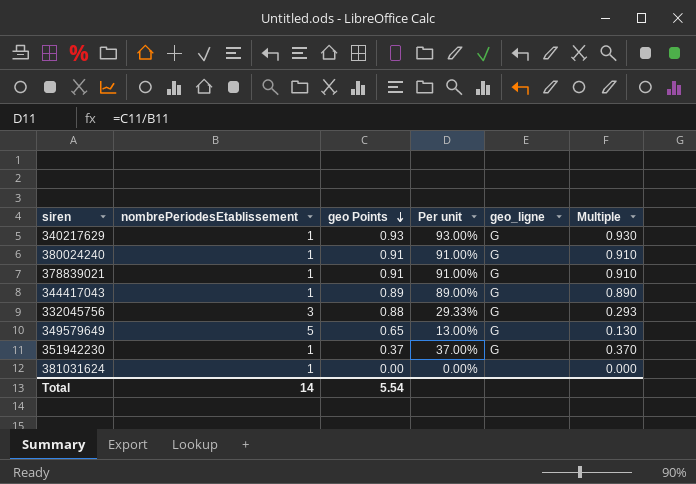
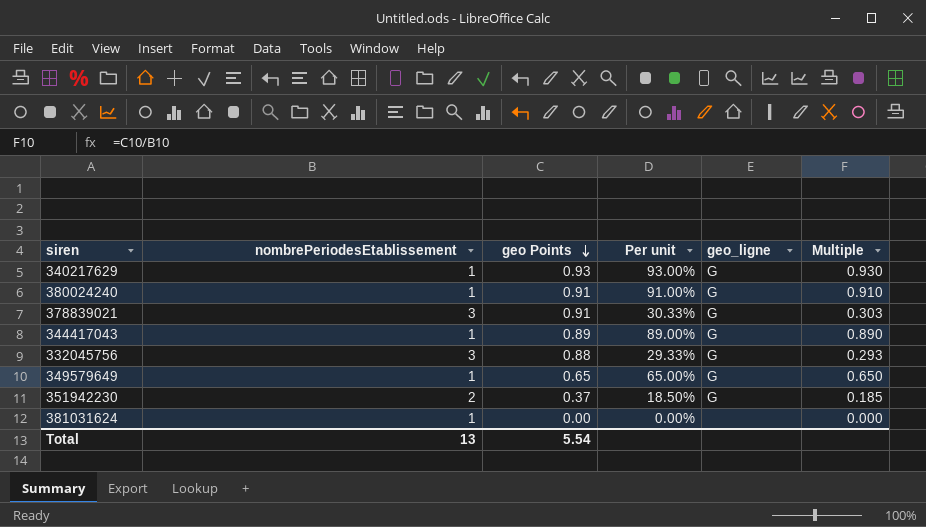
378839021 | nombrePeriodesEtablissement: 1 -> 3
378839021 | Per unit: 91.00% -> 30.33%
378839021 | Multiple: 0.910 -> 0.303
349579649 | nombrePeriodesEtablissement: 5 -> 1
349579649 | Per unit: 13.00% -> 65.00%
349579649 | Multiple: 0.130 -> 0.650
351942230 | nombrePeriodesEtablissement: 1 -> 2
351942230 | Per unit: 37.00% -> 18.50%
351942230 | Multiple: 0.370 -> 0.185
Total | nombrePeriodesEtablissement: 14 -> 13

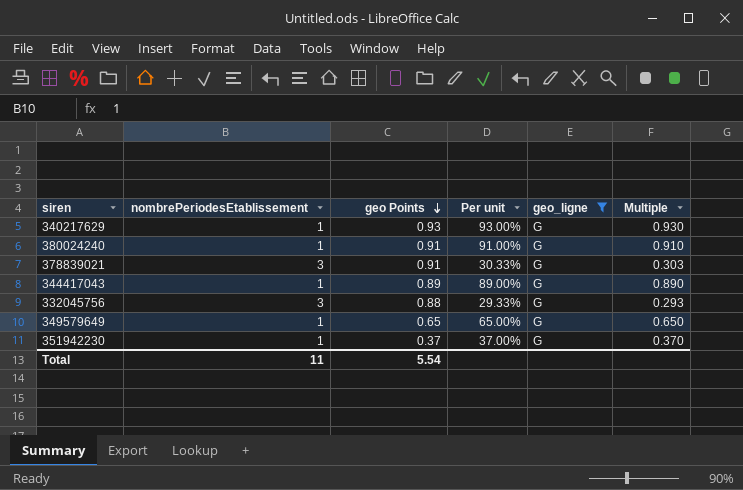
filter: none -> geo_ligne = G
351942230 | nombrePeriodesEtablissement: 2 -> 1
351942230 | Per unit: 18.50% -> 37.00%
351942230 | Multiple: 0.185 -> 0.370
Total | nombrePeriodesEtablissement: 13 -> 11

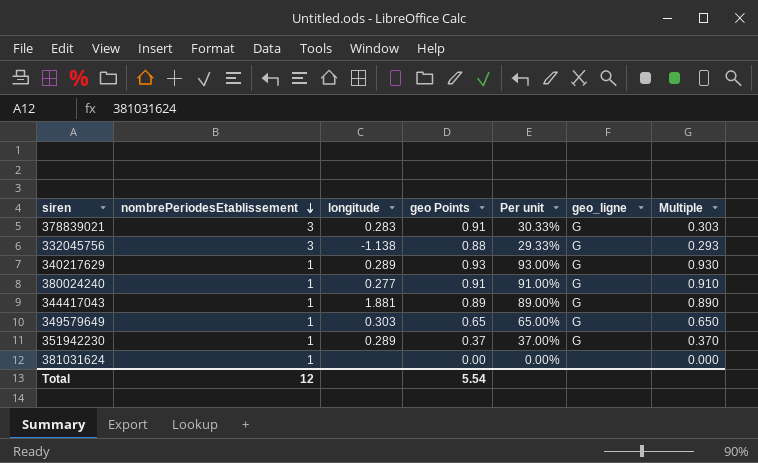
filter: geo_ligne = G -> none
row order: geo Points descending -> nombrePeriodesEtablissement descending
column longitude | position: none -> 3
Total | nombrePeriodesEtablissement: 11 -> 12

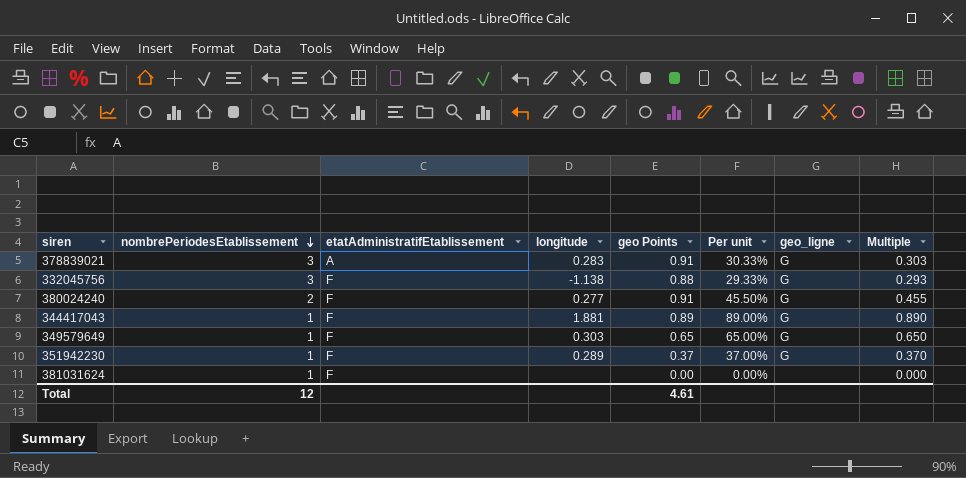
column etatAdministratifEtablissement | position: none -> 3
row 340217629: 1 | 0.289 | 0.93 | 93.00% | G | 0.930 -> none
380024240 | nombrePeriodesEtablissement: 1 -> 2
380024240 | Per unit: 91.00% -> 45.50%
380024240 | Multiple: 0.910 -> 0.455
Total | geo Points: 5.54 -> 4.61

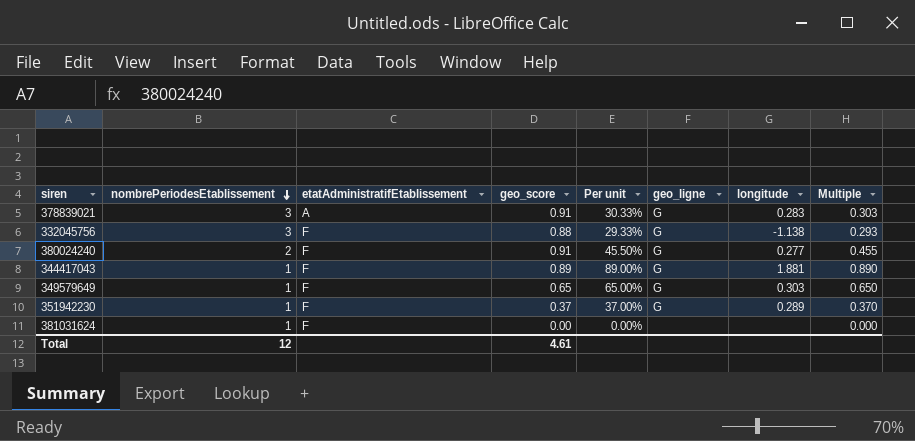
column name: geo Points -> geo_score
column longitude | position: 4 -> 7

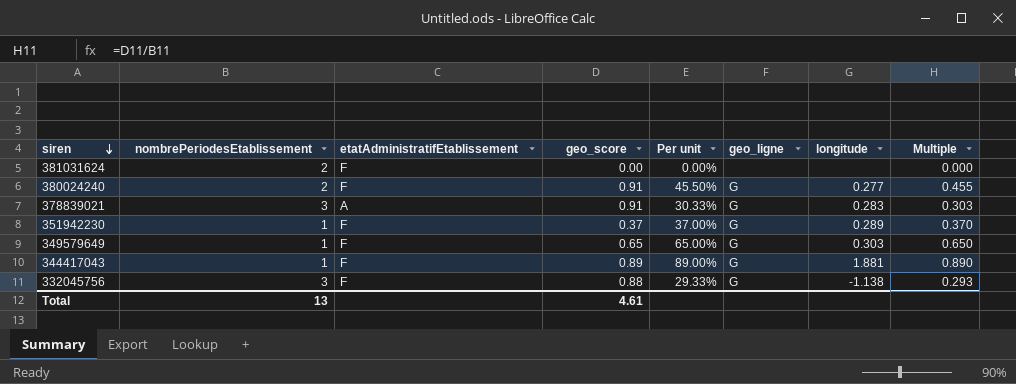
row order: nombrePeriodesEtablissement descending -> siren descending
381031624 | nombrePeriodesEtablissement: 1 -> 2
Total | nombrePeriodesEtablissement: 12 -> 13

